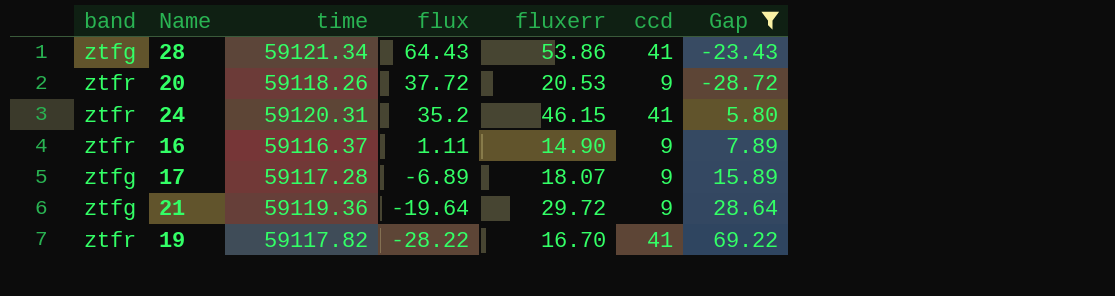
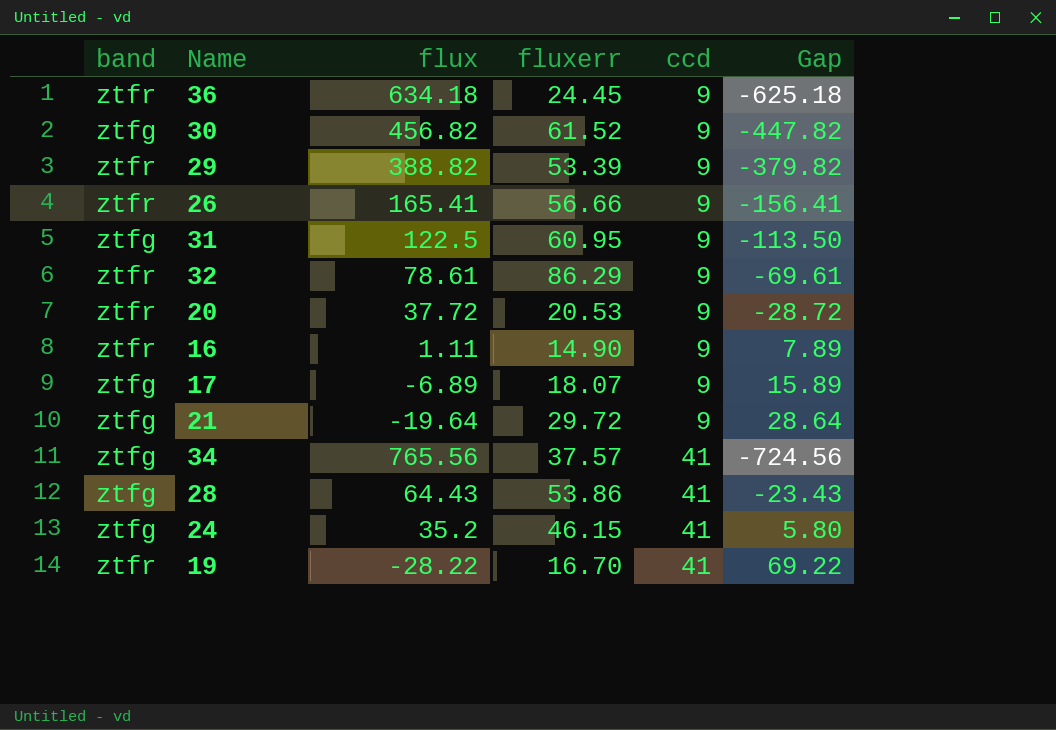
filter: Gap >= -28.72 -> none
row order: flux descending -> ccd ascending
column time | position: 3 -> none
24 | band: ztfr -> ztfg

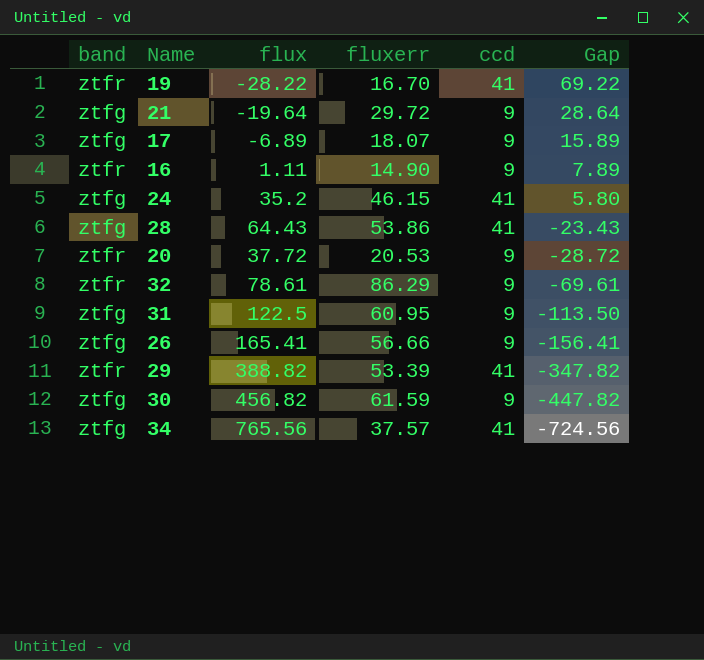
row order: ccd ascending -> Gap descending
row 36: ztfr | 634.18 | 24.45 | 9 | -625.18 -> none
26 | band: ztfr -> ztfg
29 | ccd: 9 -> 41
29 | Gap: -379.82 -> -347.82
30 | fluxerr: 61.52 -> 61.59

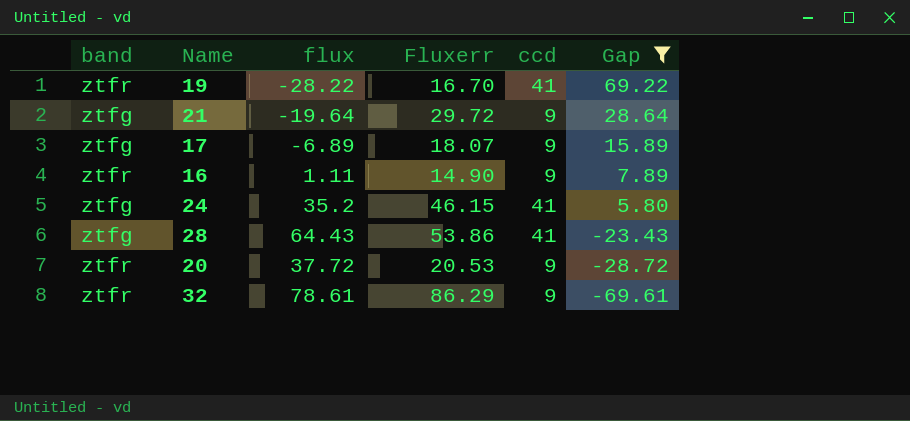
filter: none -> Gap >= -69.61
column name: fluxerr -> Fluxerr

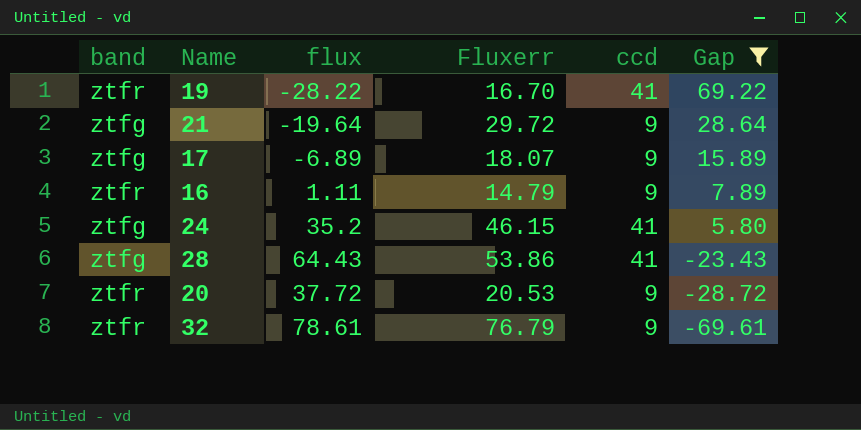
16 | Fluxerr: 14.90 -> 14.79
32 | Fluxerr: 86.29 -> 76.79

